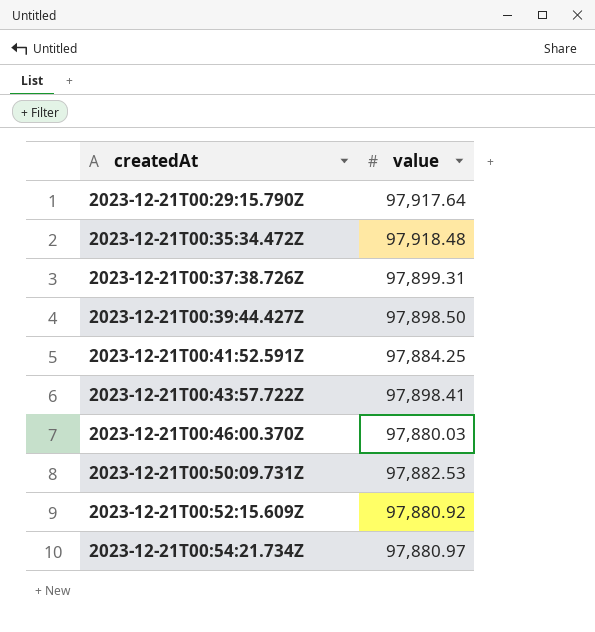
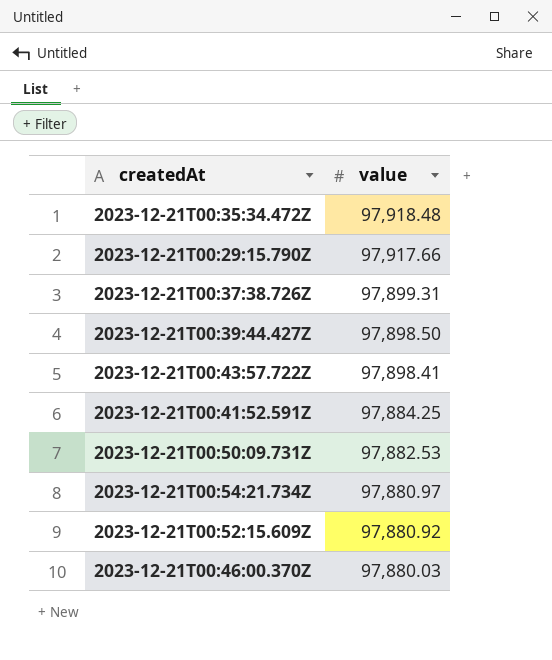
row order: createdAt ascending -> value descending
2023-12-21T00:29:15.790Z | value: 97,917.64 -> 97,917.66

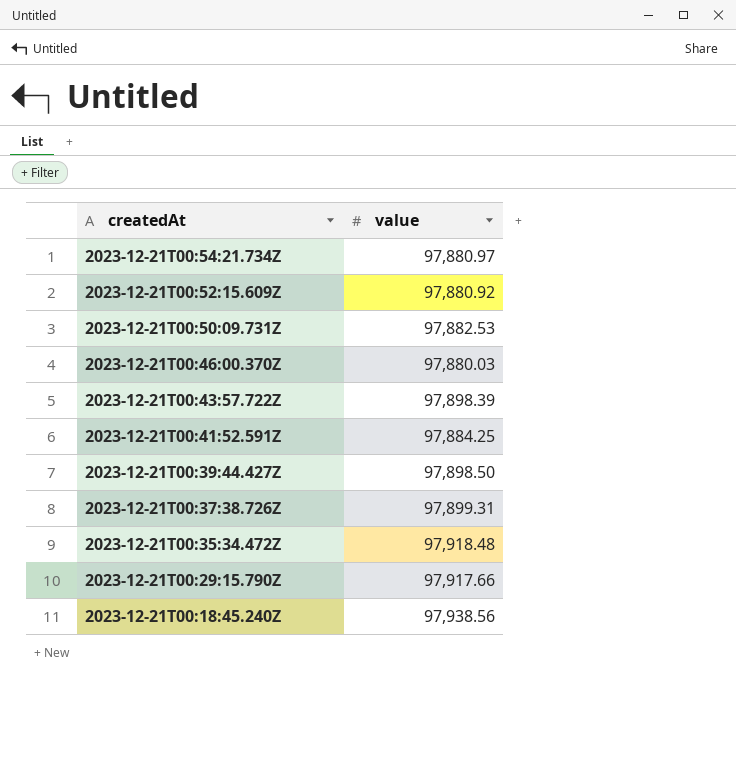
row order: value descending -> createdAt descending
2023-12-21T00:43:57.722Z | value: 97,898.41 -> 97,898.39
row 2023-12-21T00:18:45.240Z: none -> 97,938.56

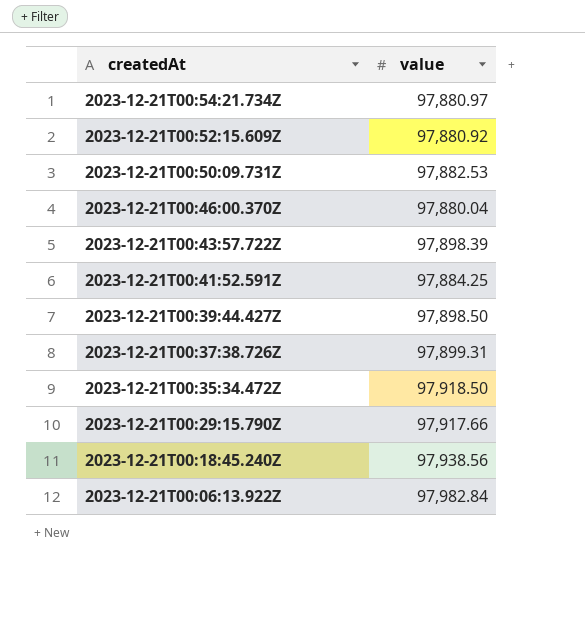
2023-12-21T00:46:00.370Z | value: 97,880.03 -> 97,880.04
2023-12-21T00:35:34.472Z | value: 97,918.48 -> 97,918.50
row 2023-12-21T00:06:13.922Z: none -> 97,982.84

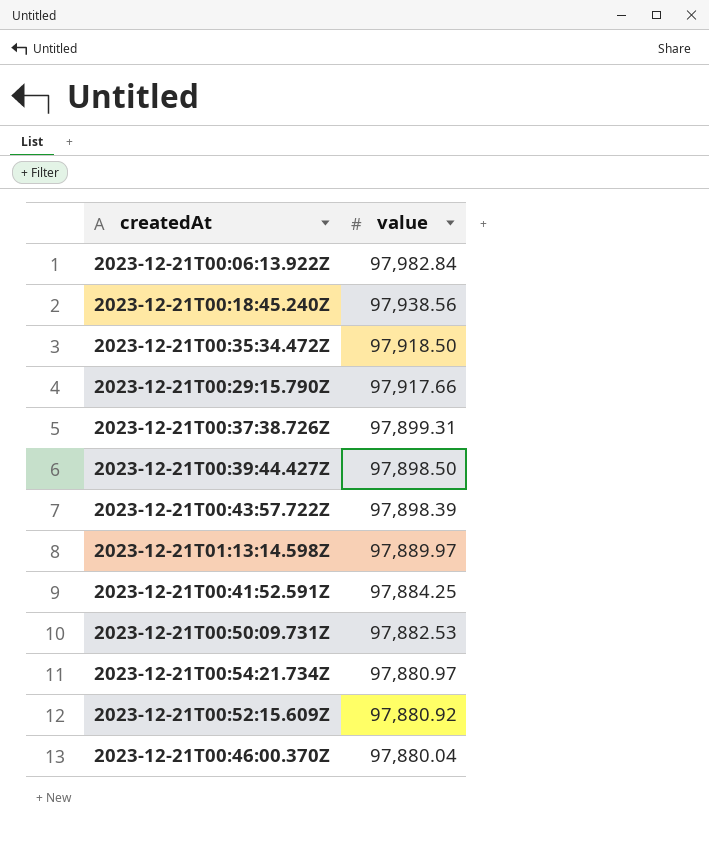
row order: createdAt descending -> value descending
row 2023-12-21T01:13:14.598Z: none -> 97,889.97

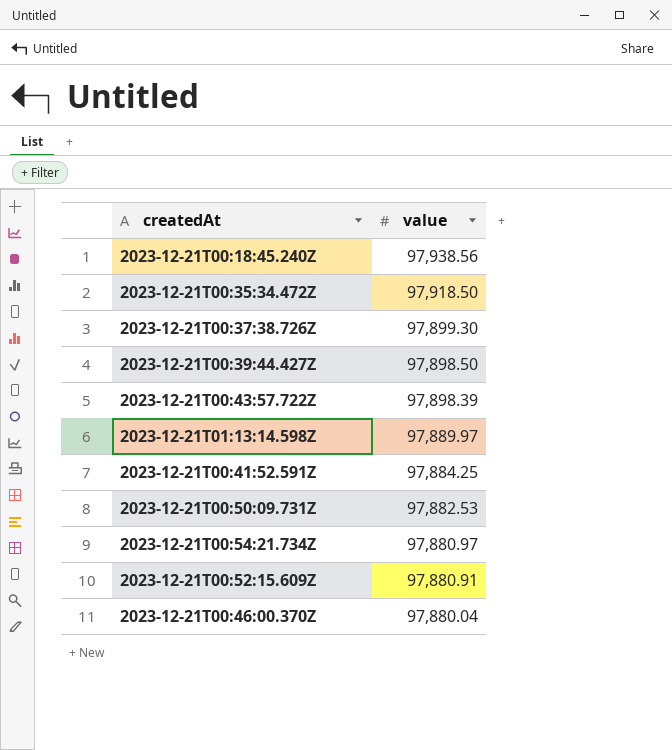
row 2023-12-21T00:06:13.922Z: 97,982.84 -> none
row 2023-12-21T00:29:15.790Z: 97,917.66 -> none
2023-12-21T00:37:38.726Z | value: 97,899.31 -> 97,899.30
2023-12-21T00:52:15.609Z | value: 97,880.92 -> 97,880.91

